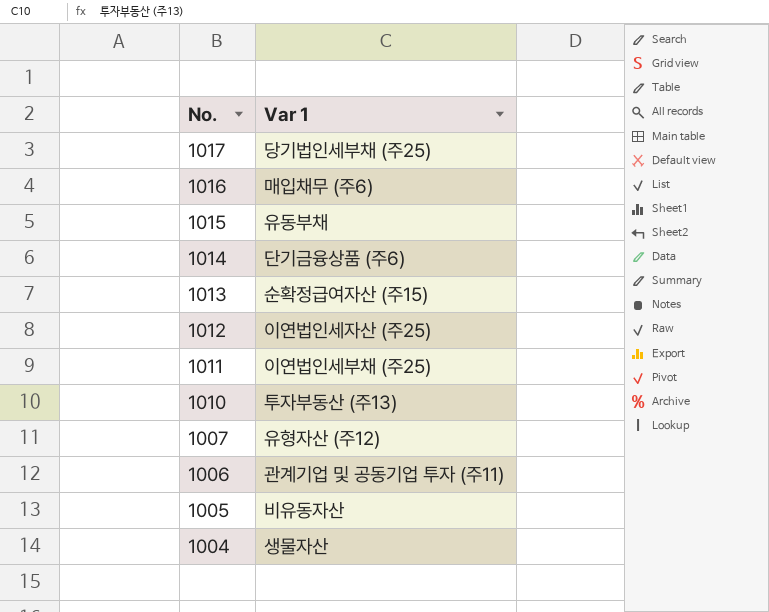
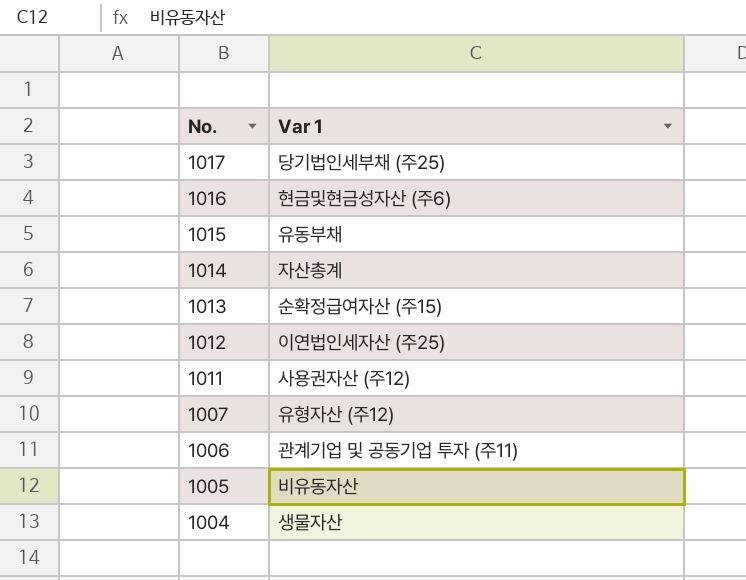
row 1010: 투자부동산 (주13) -> none
1016 | Var 1: 매입채무 (주6) -> 현금및현금성자산 (주6)
1014 | Var 1: 단기금융상품 (주6) -> 자산총계
1011 | Var 1: 이연법인세부채 (주25) -> 사용권자산 (주12)

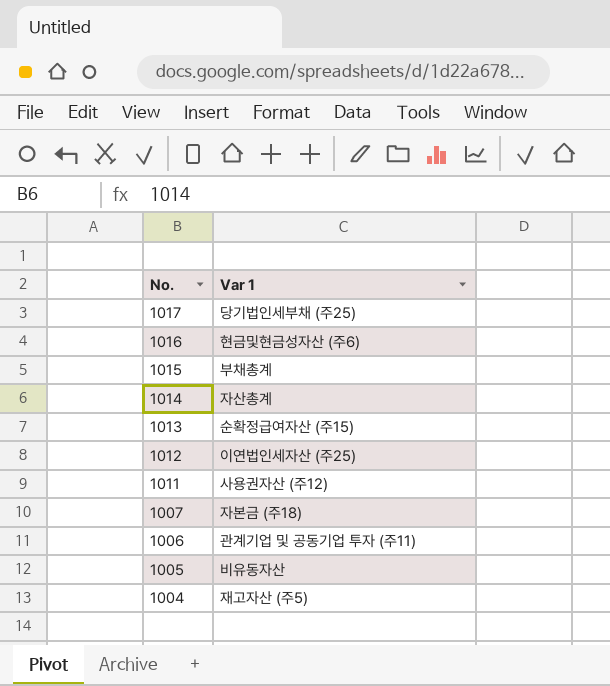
1015 | Var 1: 유동부채 -> 부채총계
1007 | Var 1: 유형자산 (주12) -> 자본금 (주18)
1004 | Var 1: 생물자산 -> 재고자산 (주5)

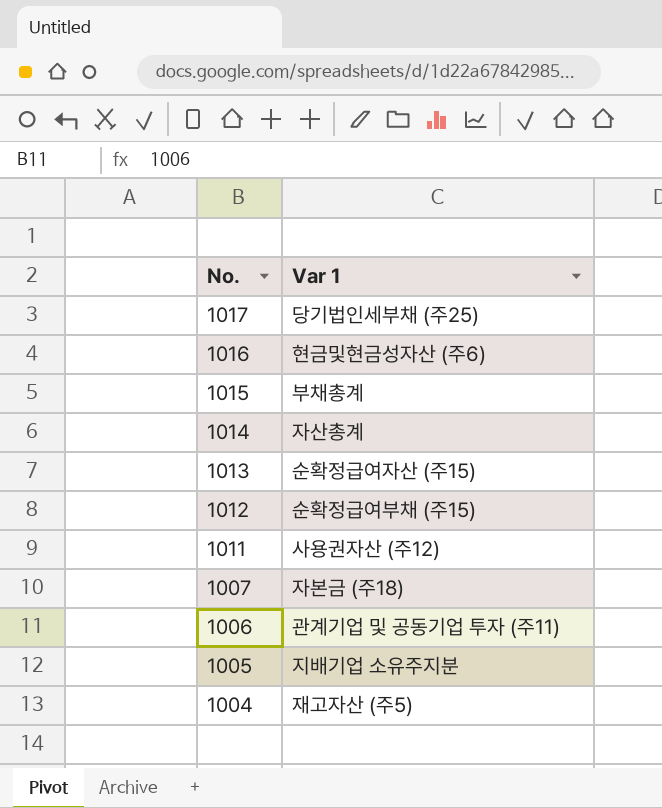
1012 | Var 1: 이연법인세자산 (주25) -> 순확정급여부채 (주15)
1005 | Var 1: 비유동자산 -> 지배기업 소유주지분

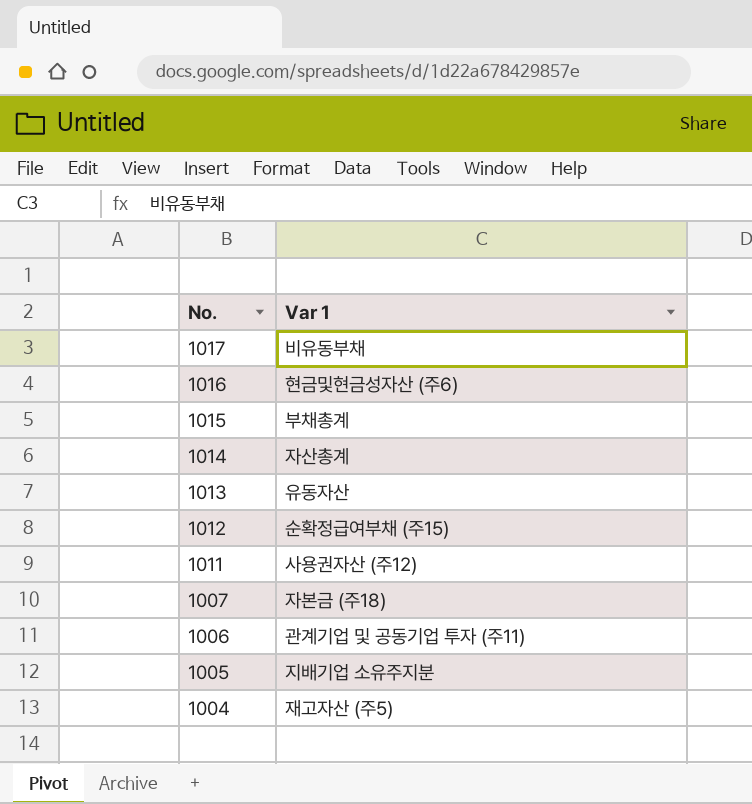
1017 | Var 1: 당기법인세부채 (주25) -> 비유동부채
1013 | Var 1: 순확정급여자산 (주15) -> 유동자산

